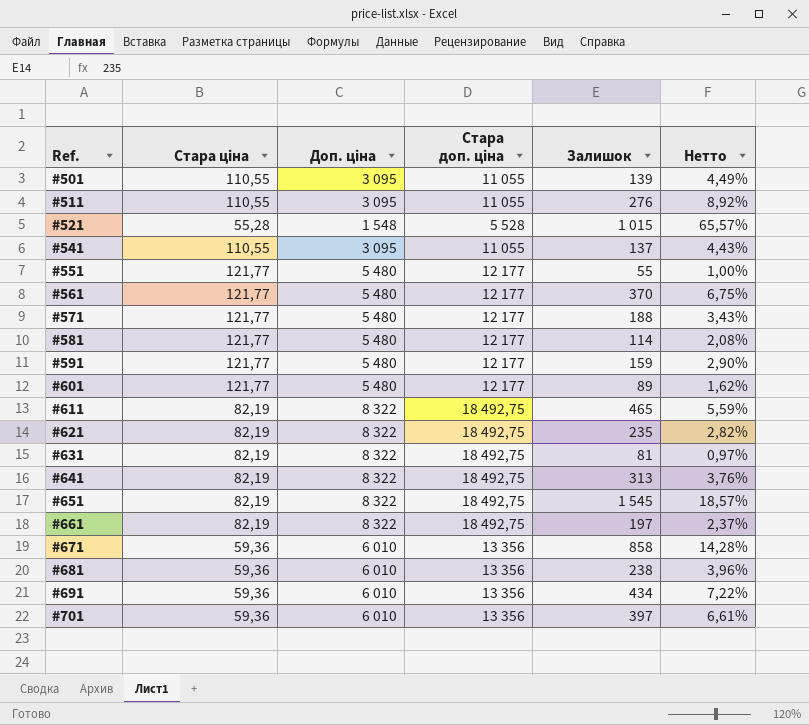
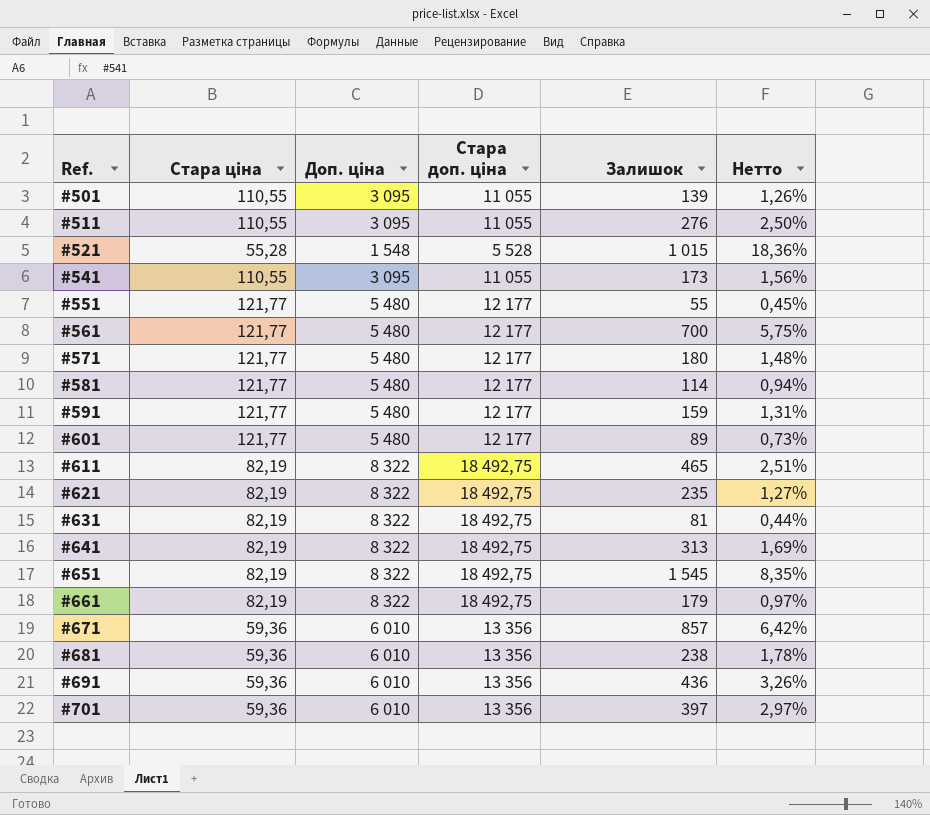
column Нетто | formula: [Залишок] / [Доп. ціна] -> [Залишок] / [Стара доп. ціна]
#541 | Залишок: 137 -> 173
#561 | Залишок: 370 -> 700
#571 | Залишок: 188 -> 180
#661 | Залишок: 197 -> 179
#671 | Залишок: 858 -> 857
#691 | Залишок: 434 -> 436

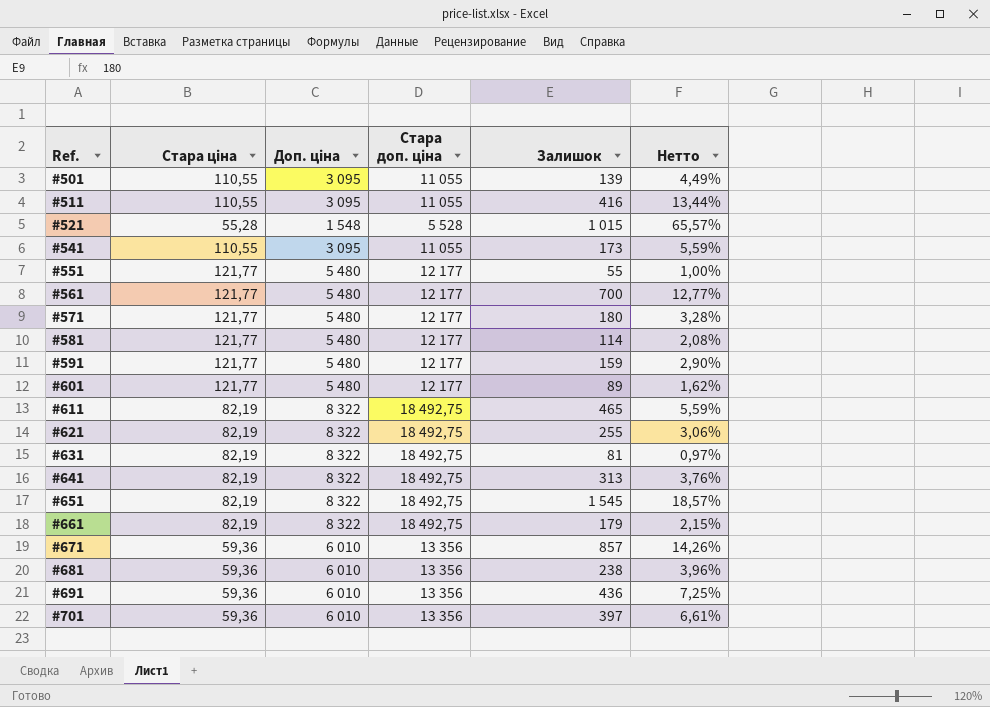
column Нетто | formula: [Залишок] / [Стара доп. ціна] -> [Залишок] / [Доп. ціна]
#511 | Залишок: 276 -> 416
#621 | Залишок: 235 -> 255

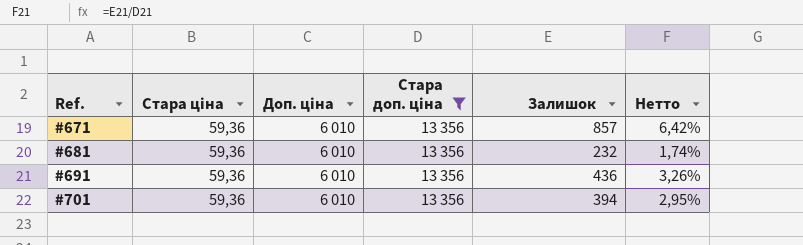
filter: none -> Стара доп. ціна = 13 356
column Нетто | formula: [Залишок] / [Доп. ціна] -> [Залишок] / [Стара доп. ціна]
#681 | Залишок: 238 -> 232
#701 | Залишок: 397 -> 394

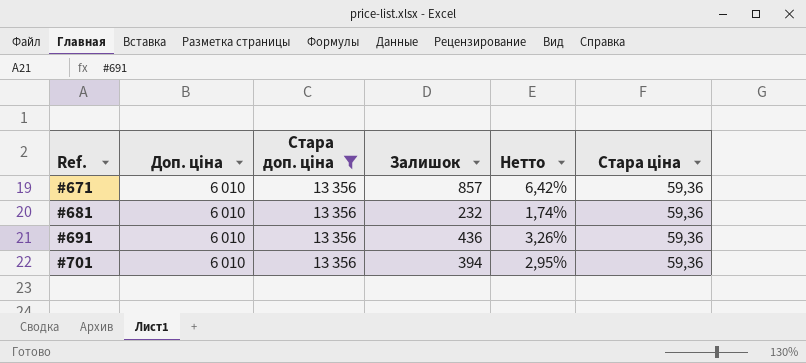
column Стара ціна | position: 2 -> 6

